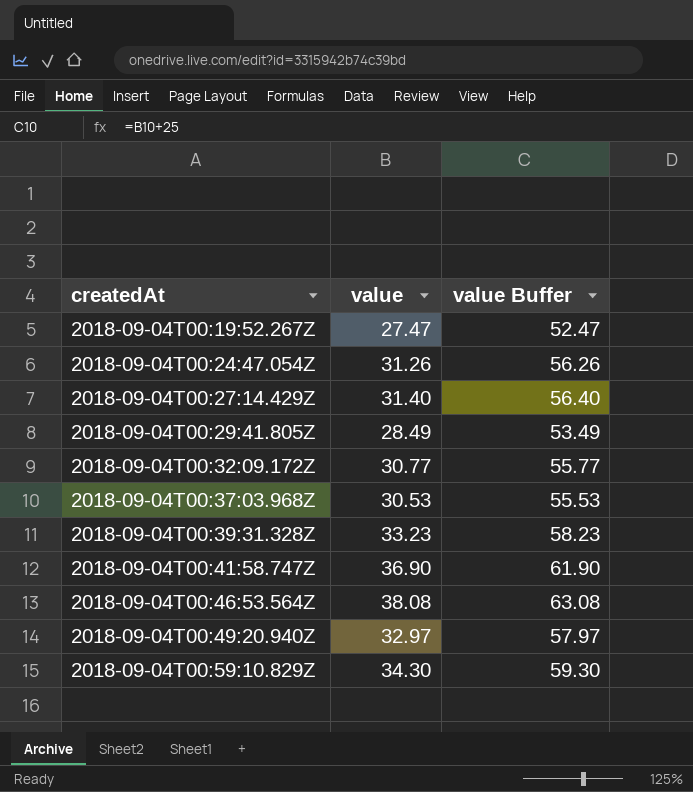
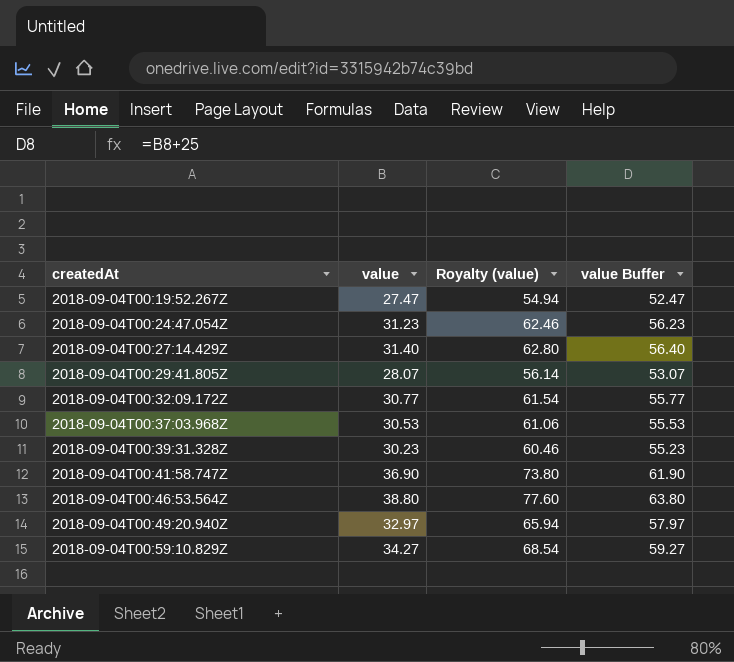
column Royalty (value) | formula: none -> [value] * 2
2018-09-04T00:24:47.054Z | value: 31.26 -> 31.23
2018-09-04T00:24:47.054Z | value Buffer: 56.26 -> 56.23
2018-09-04T00:29:41.805Z | value: 28.49 -> 28.07
2018-09-04T00:29:41.805Z | value Buffer: 53.49 -> 53.07
2018-09-04T00:39:31.328Z | value: 33.23 -> 30.23
2018-09-04T00:39:31.328Z | value Buffer: 58.23 -> 55.23
2018-09-04T00:46:53.564Z | value: 38.08 -> 38.80
2018-09-04T00:46:53.564Z | value Buffer: 63.08 -> 63.80
2018-09-04T00:59:10.829Z | value: 34.30 -> 34.27
2018-09-04T00:59:10.829Z | value Buffer: 59.30 -> 59.27

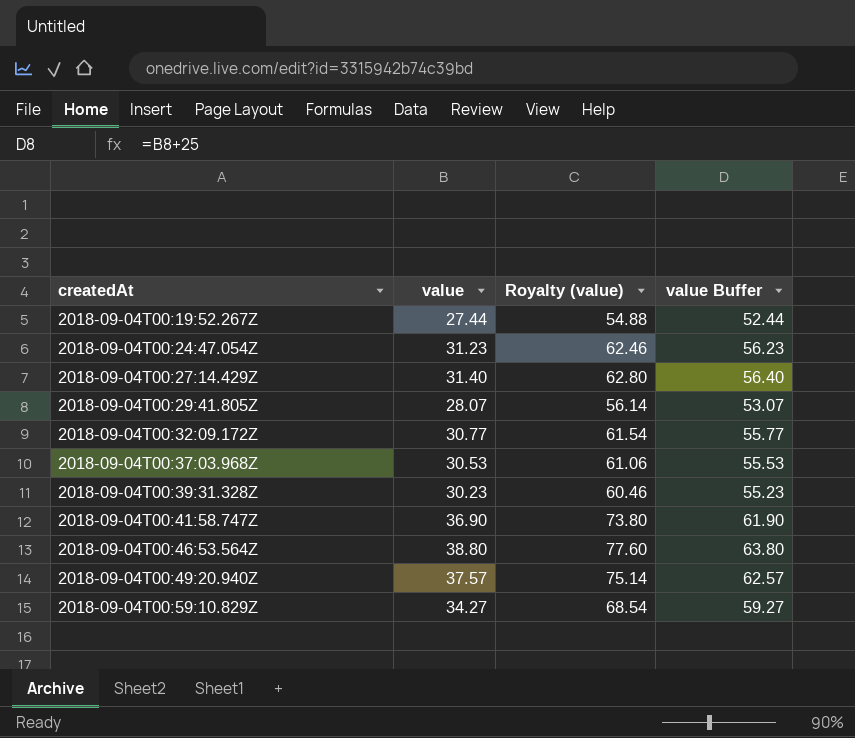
2018-09-04T00:19:52.267Z | value: 27.47 -> 27.44
2018-09-04T00:19:52.267Z | Royalty (value): 54.94 -> 54.88
2018-09-04T00:19:52.267Z | value Buffer: 52.47 -> 52.44
2018-09-04T00:49:20.940Z | value: 32.97 -> 37.57
2018-09-04T00:49:20.940Z | Royalty (value): 65.94 -> 75.14
2018-09-04T00:49:20.940Z | value Buffer: 57.97 -> 62.57

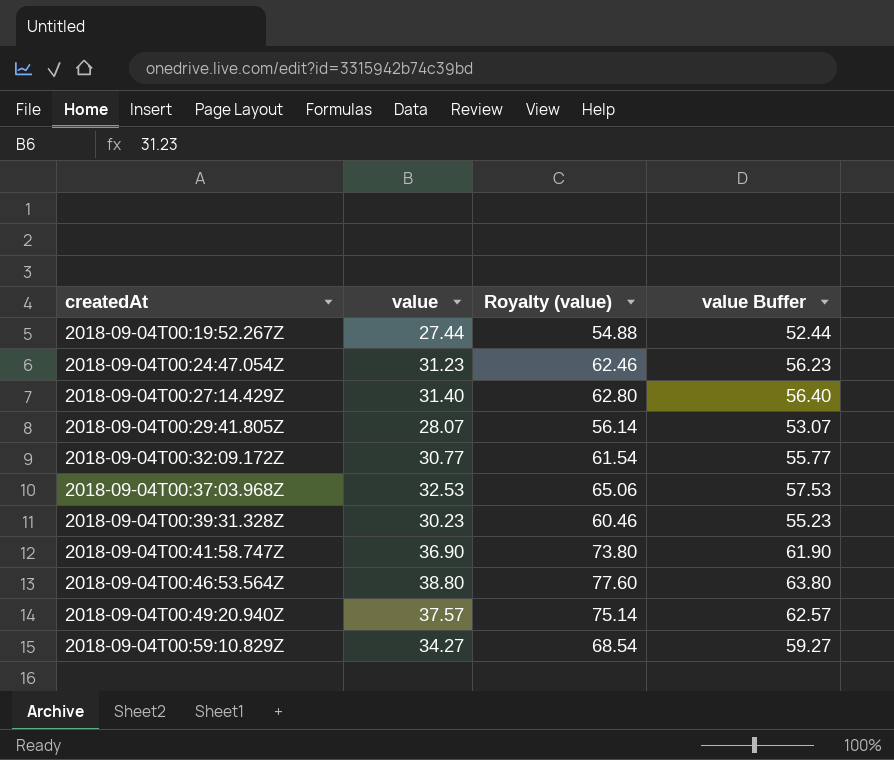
2018-09-04T00:37:03.968Z | value: 30.53 -> 32.53
2018-09-04T00:37:03.968Z | Royalty (value): 61.06 -> 65.06
2018-09-04T00:37:03.968Z | value Buffer: 55.53 -> 57.53

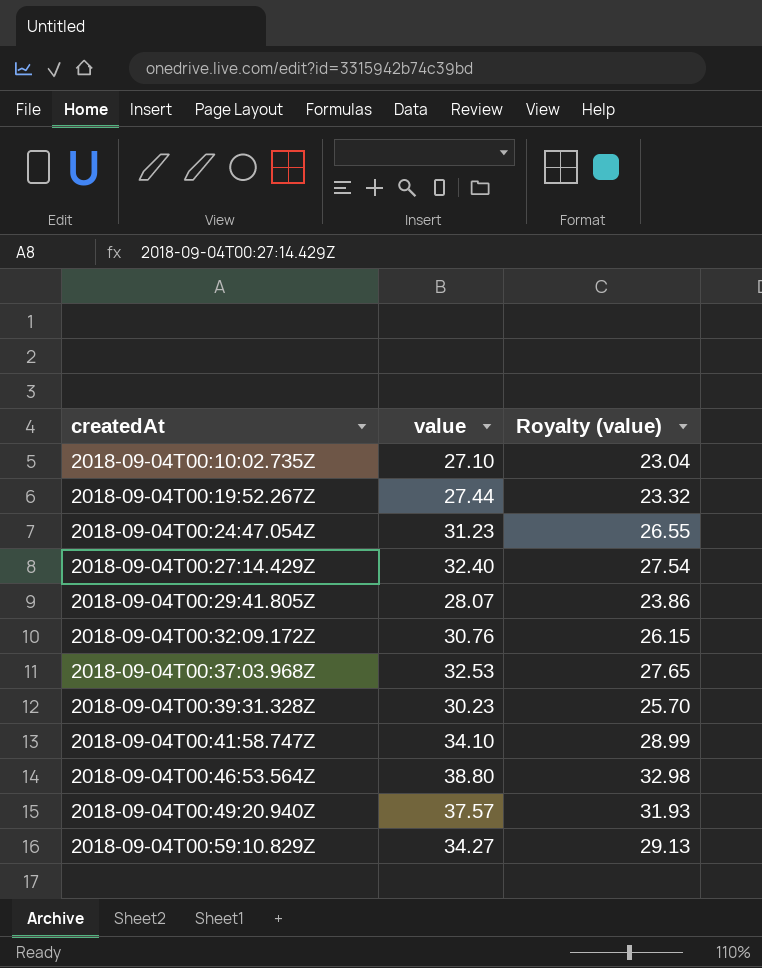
column value Buffer | formula: [value] + 25 -> none
column Royalty (value) | formula: [value] * 2 -> [value] * 0.85
row 2018-09-04T00:10:02.735Z: none -> 27.10 | 23.04
2018-09-04T00:27:14.429Z | value: 31.40 -> 32.40
2018-09-04T00:32:09.172Z | value: 30.77 -> 30.76
2018-09-04T00:41:58.747Z | value: 36.90 -> 34.10

